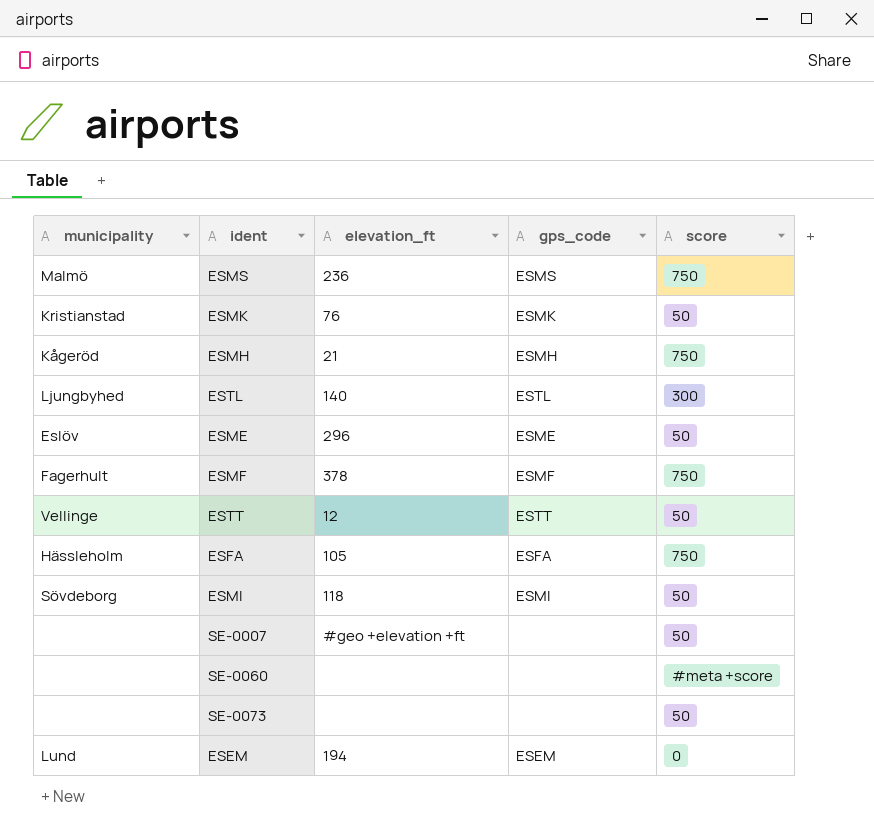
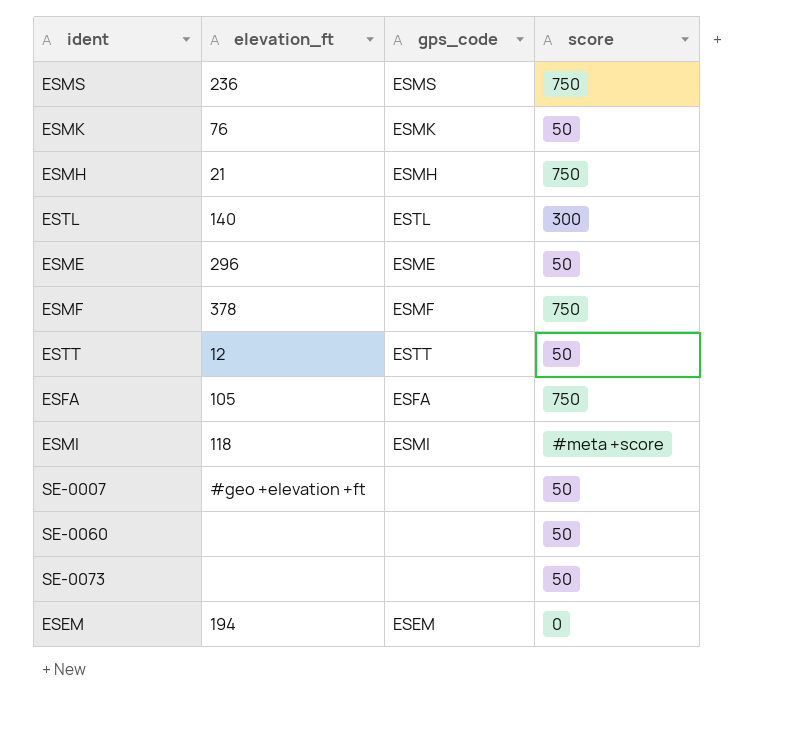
column municipality | position: 1 -> none
ESMI | score: 50 -> #meta +score
SE-0060 | score: #meta +score -> 50

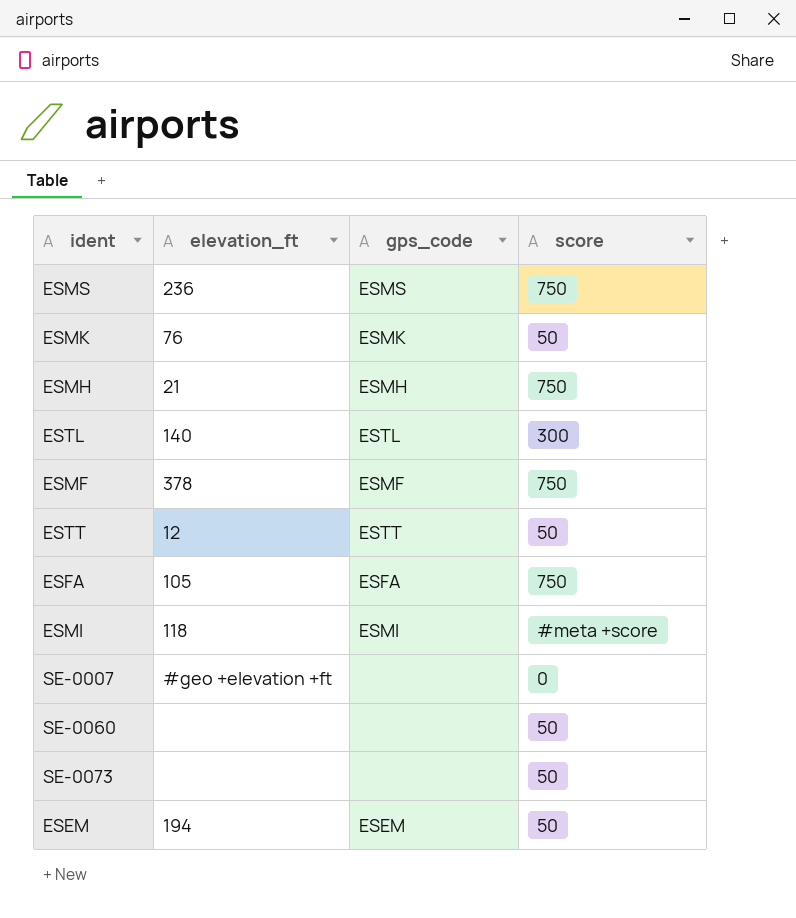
row ESME: 296 | ESME | 50 -> none
SE-0007 | score: 50 -> 0
ESEM | score: 0 -> 50

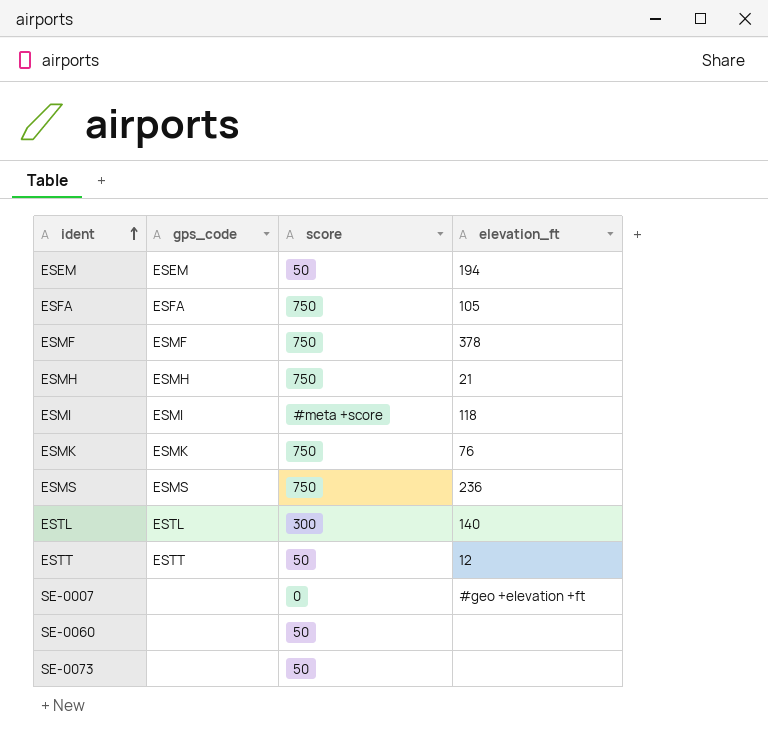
row order: none -> ident ascending
column elevation_ft | position: 2 -> 4
ESMK | score: 50 -> 750

